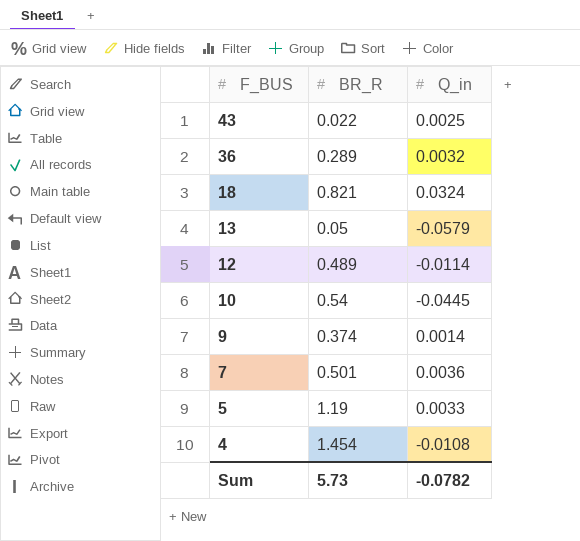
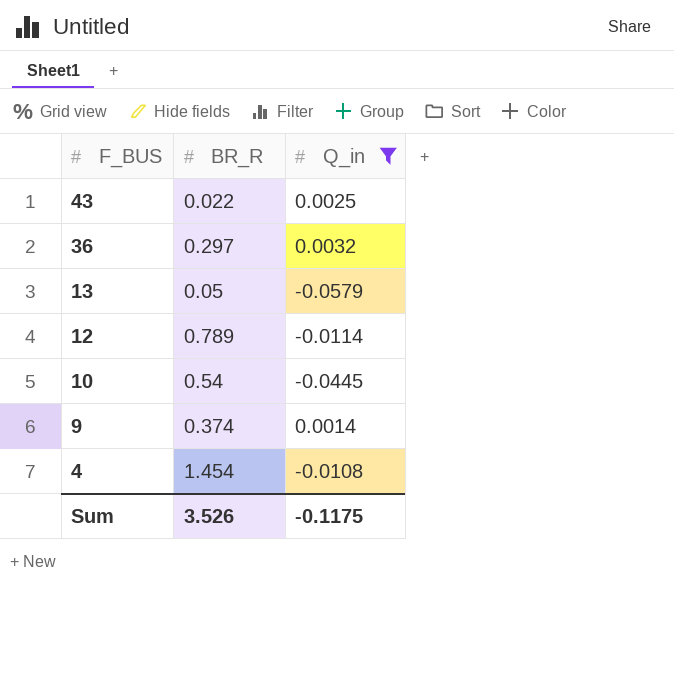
filter: none -> Q_in <= 0.0032
36 | BR_R: 0.289 -> 0.297
12 | BR_R: 0.489 -> 0.789
Sum | BR_R: 5.73 -> 3.526
Sum | Q_in: -0.0782 -> -0.1175

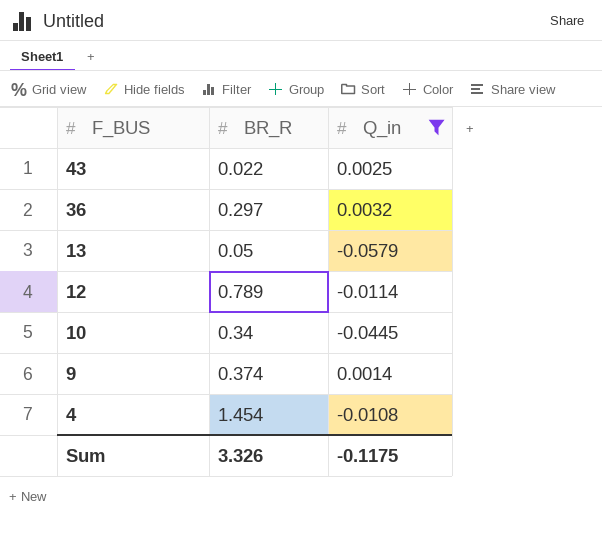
10 | BR_R: 0.54 -> 0.34
Sum | BR_R: 3.526 -> 3.326

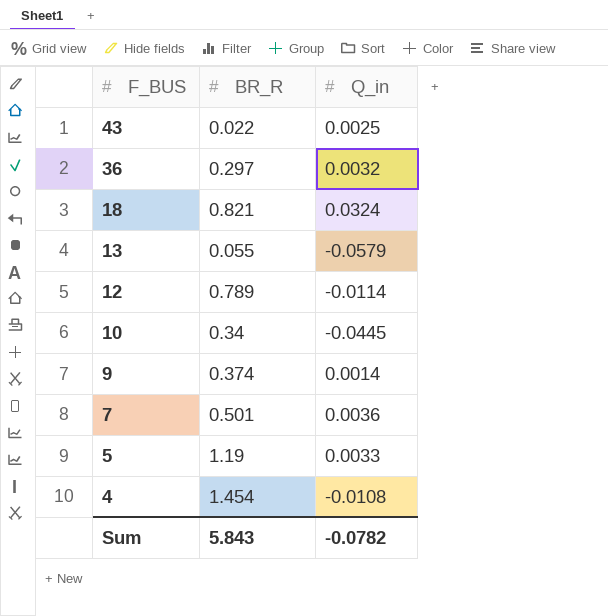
filter: Q_in <= 0.0032 -> none
13 | BR_R: 0.05 -> 0.055
Sum | BR_R: 3.326 -> 5.843
Sum | Q_in: -0.1175 -> -0.0782

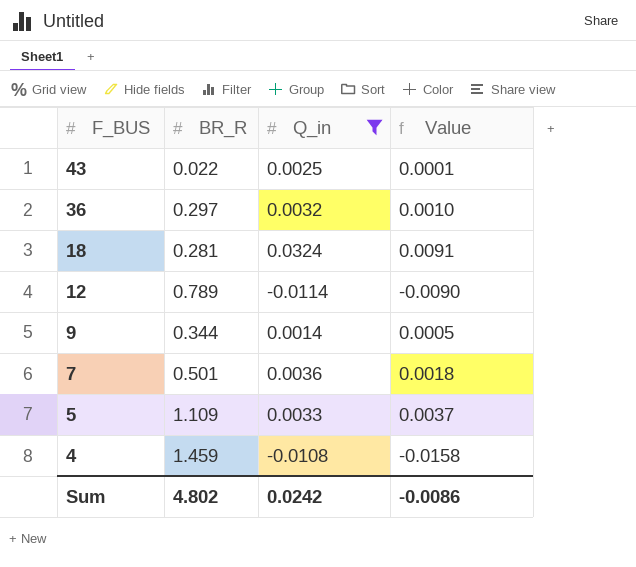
filter: none -> Q_in >= -0.0114
column Value | formula: none -> [BR_R] * [Q_in]
18 | BR_R: 0.821 -> 0.281
9 | BR_R: 0.374 -> 0.344
5 | BR_R: 1.19 -> 1.109
4 | BR_R: 1.454 -> 1.459
Sum | BR_R: 5.843 -> 4.802
Sum | Q_in: -0.0782 -> 0.0242

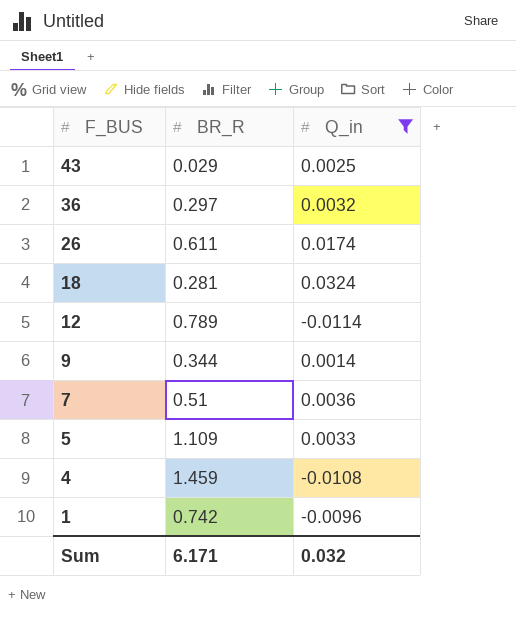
column Value | formula: [BR_R] * [Q_in] -> none
43 | BR_R: 0.022 -> 0.029
row 26: none -> 0.611 | 0.0174
7 | BR_R: 0.501 -> 0.51
row 1: none -> 0.742 | -0.0096
Sum | BR_R: 4.802 -> 6.171
Sum | Q_in: 0.0242 -> 0.032

